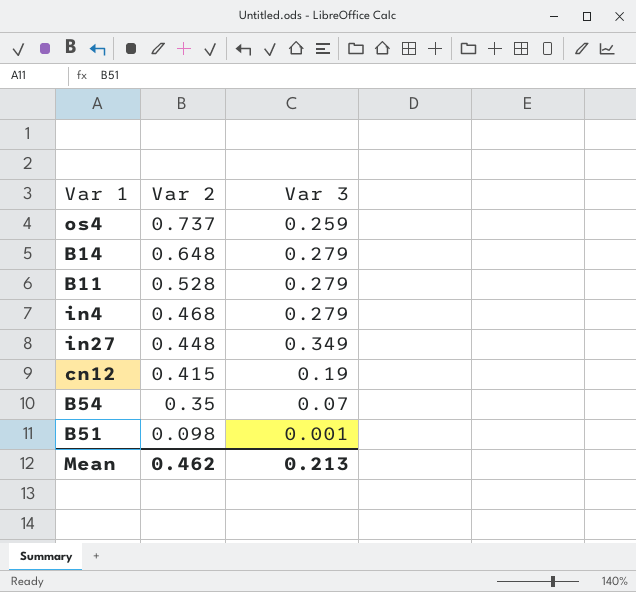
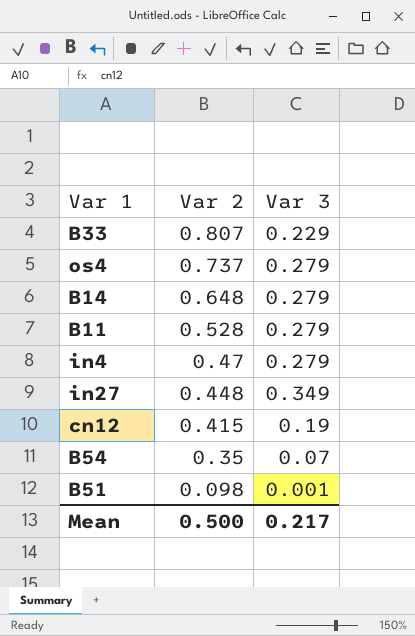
row B33: none -> 0.807 | 0.229
os4 | Var 3: 0.259 -> 0.279
in4 | Var 2: 0.468 -> 0.47
Mean | Var 2: 0.462 -> 0.500
Mean | Var 3: 0.213 -> 0.217

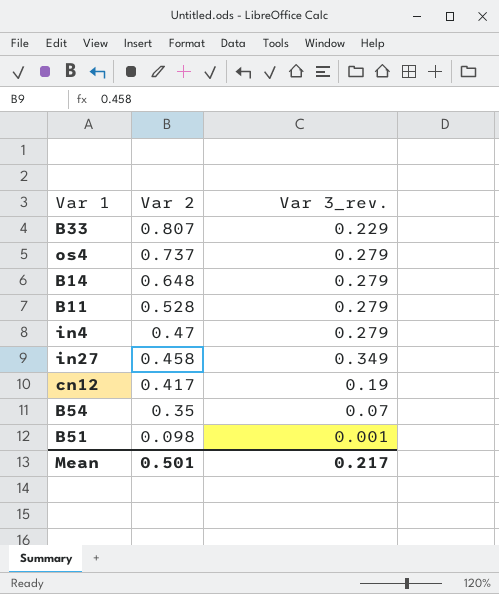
column name: Var 3 -> Var 3_rev.
in27 | Var 2: 0.448 -> 0.458
cn12 | Var 2: 0.415 -> 0.417
Mean | Var 2: 0.500 -> 0.501

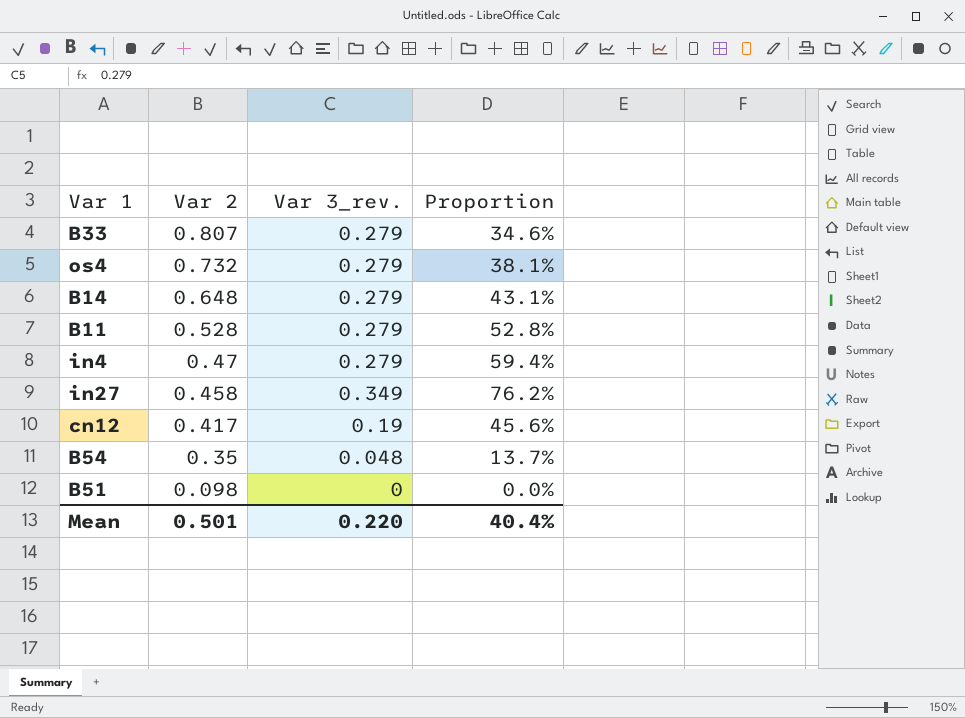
column Proportion | formula: none -> [Var 3_rev.] / [Var 2]
B33 | Var 3_rev.: 0.229 -> 0.279
os4 | Var 2: 0.737 -> 0.732
B54 | Var 3_rev.: 0.07 -> 0.048
B51 | Var 3_rev.: 0.001 -> 0
Mean | Var 3_rev.: 0.217 -> 0.220

